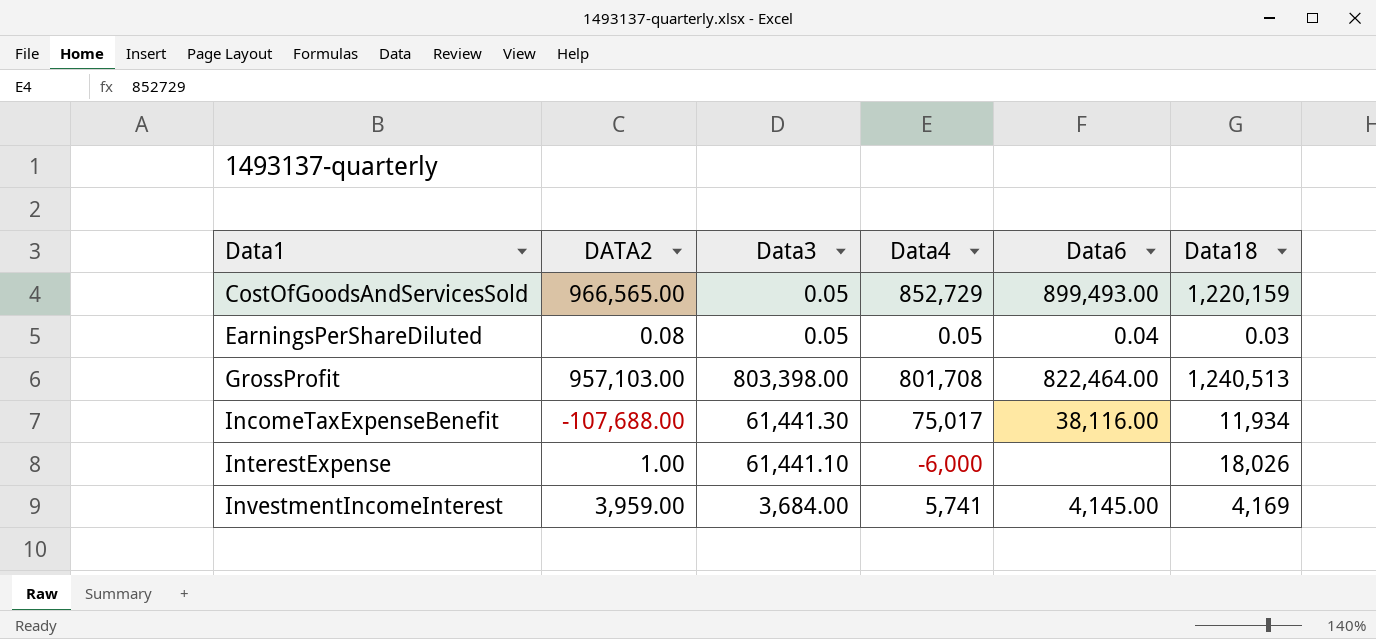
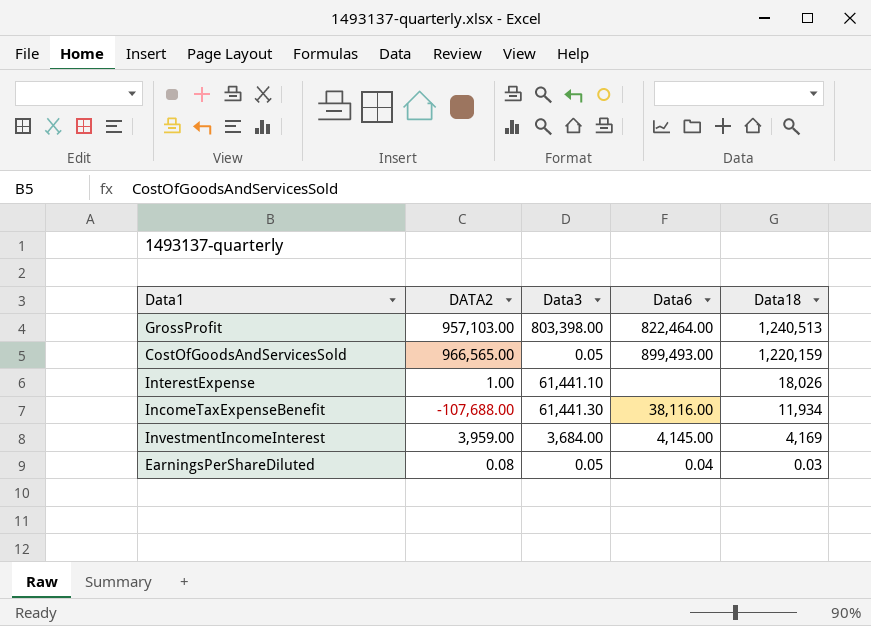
row order: Data1 ascending -> Data18 descending
column Data4 | position: 4 -> none

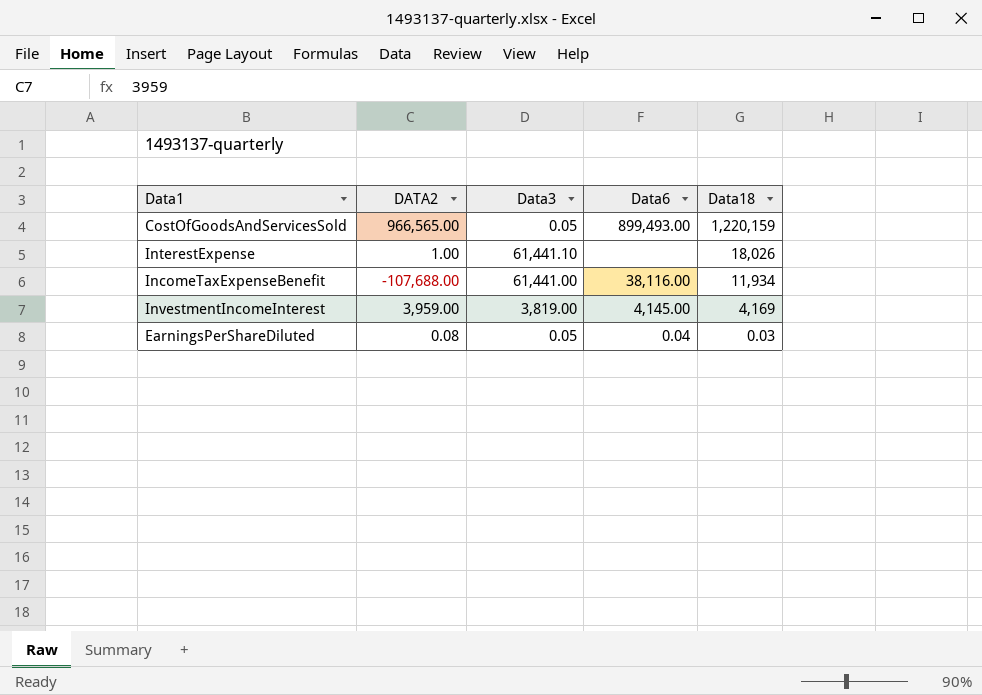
row GrossProfit: 957,103.00 | 803,398.00 | 822,464.00 | 1,240,513 -> none
IncomeTaxExpenseBenefit | Data3: 61,441.30 -> 61,441.00
InvestmentIncomeInterest | Data3: 3,684.00 -> 3,819.00

